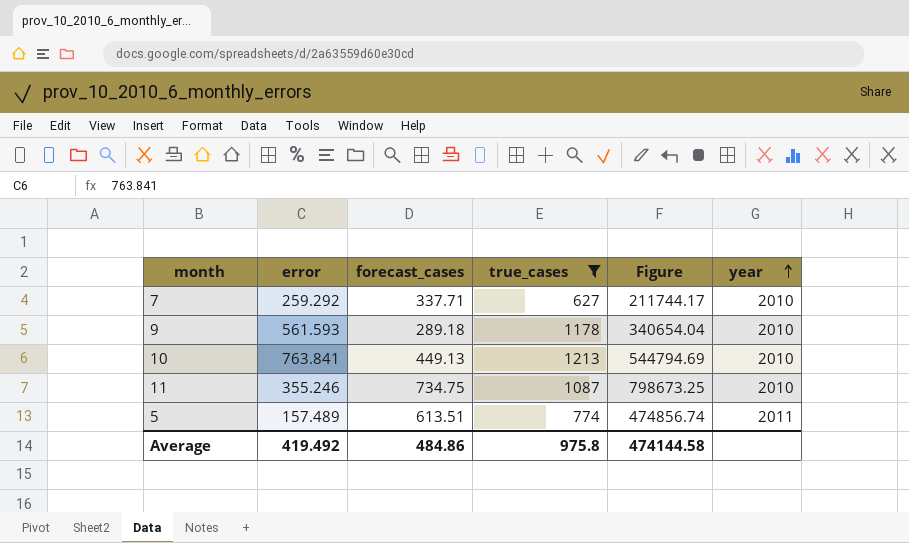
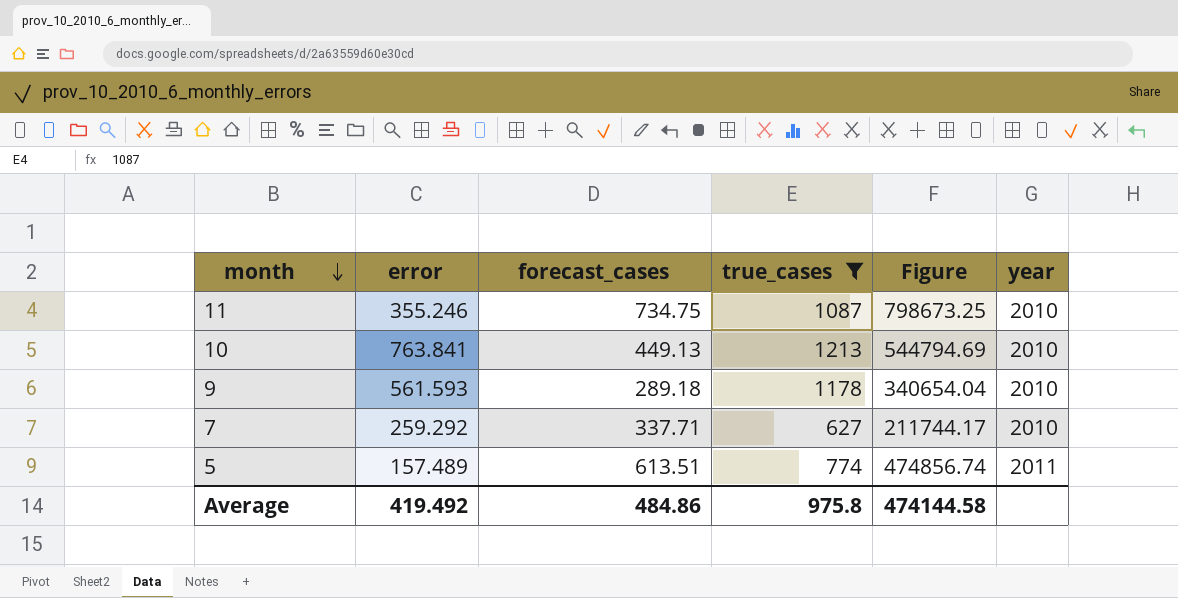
row order: year ascending -> month descending

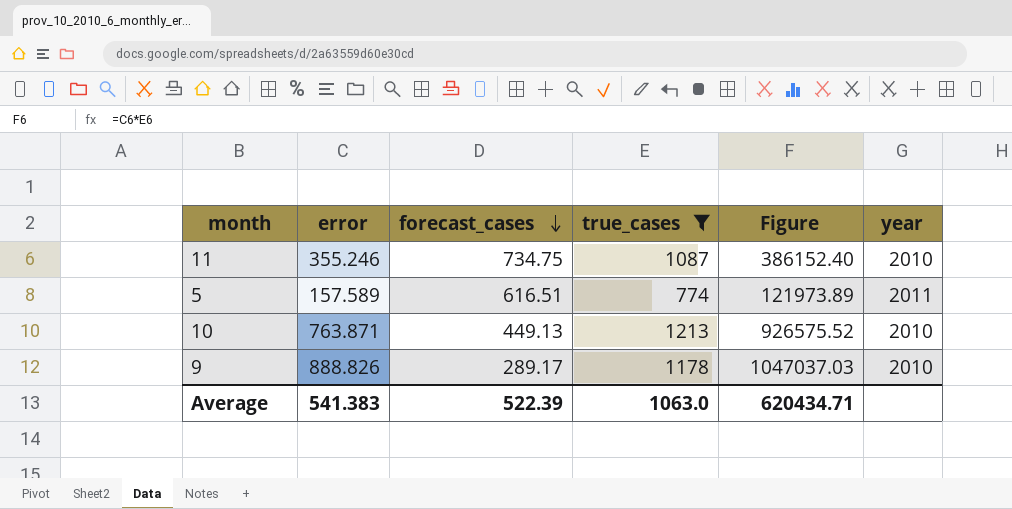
row order: month descending -> forecast_cases descending
column Figure | formula: [forecast_cases] * [true_cases] -> [error] * [true_cases]
row 7: 259.292 | 337.71 | 627 | 211744.17 | 2010 -> none
5 | error: 157.489 -> 157.589
5 | forecast_cases: 613.51 -> 616.51
10 | error: 763.841 -> 763.871
9 | error: 561.593 -> 888.826
9 | forecast_cases: 289.18 -> 289.17
Average | error: 419.492 -> 541.383
Average | forecast_cases: 484.86 -> 522.39
Average | true_cases: 975.8 -> 1063.0
Average | Figure: 474144.58 -> 620434.71

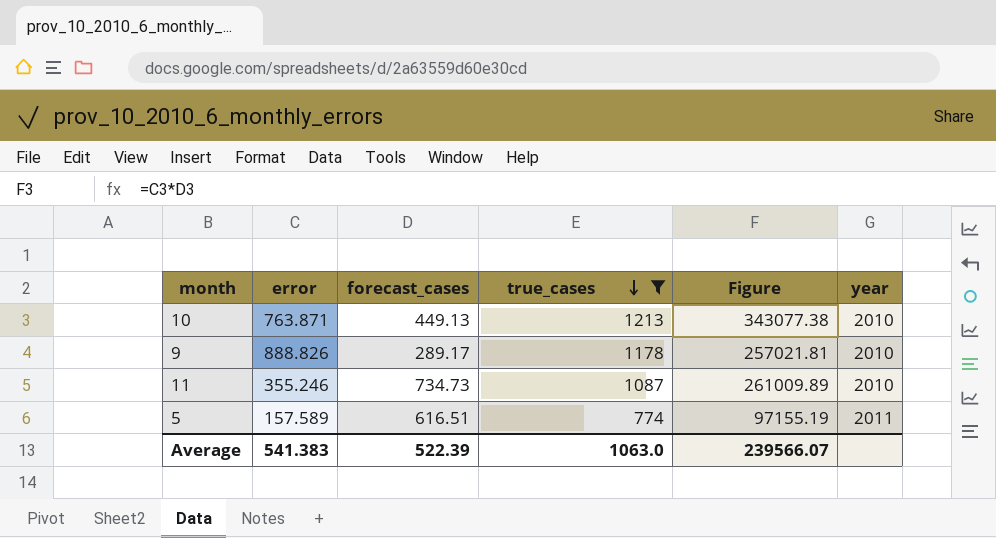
row order: forecast_cases descending -> true_cases descending
column Figure | formula: [error] * [true_cases] -> [error] * [forecast_cases]
11 | forecast_cases: 734.75 -> 734.73
Average | Figure: 620434.71 -> 239566.07

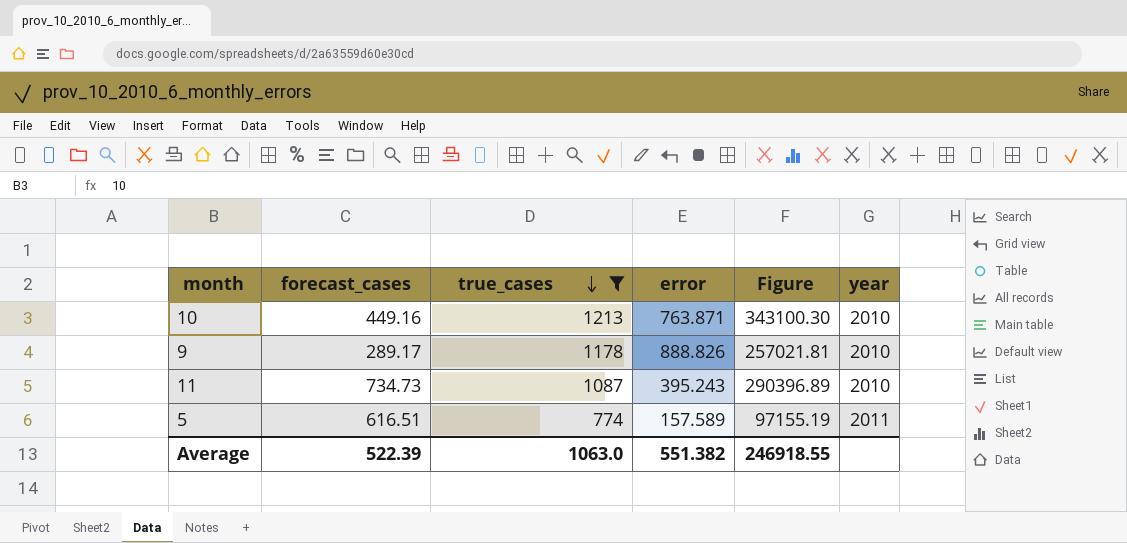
column error | position: 2 -> 4
10 | forecast_cases: 449.13 -> 449.16
10 | Figure: 343077.38 -> 343100.30
11 | error: 355.246 -> 395.243
11 | Figure: 261009.89 -> 290396.89
Average | error: 541.383 -> 551.382
Average | Figure: 239566.07 -> 246918.55

